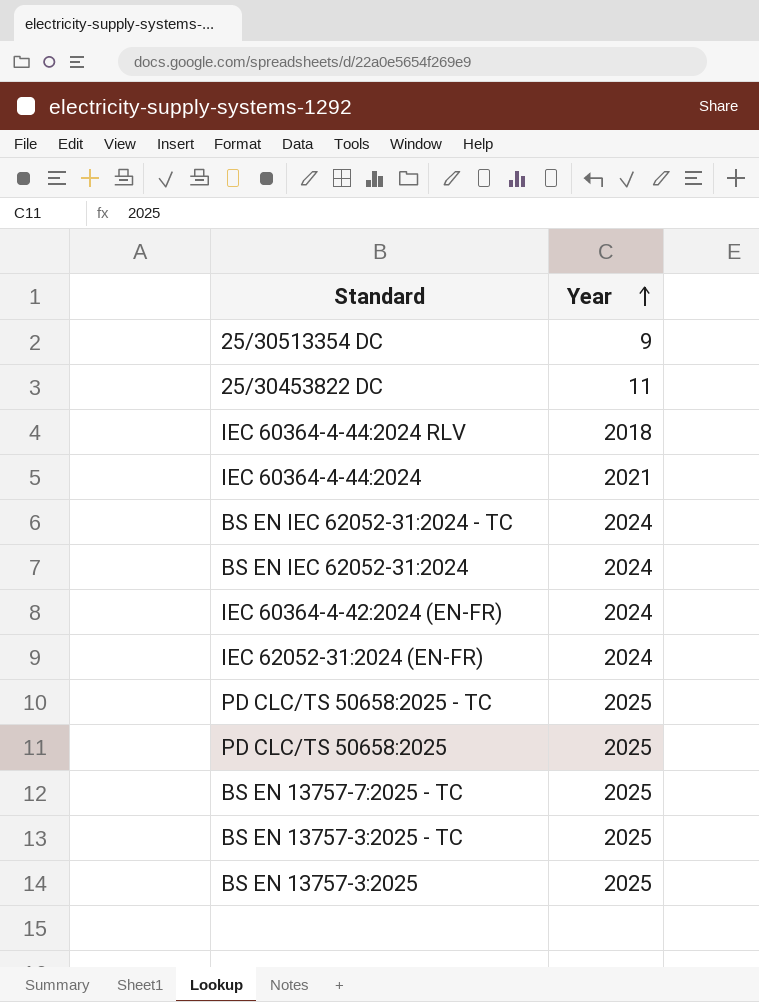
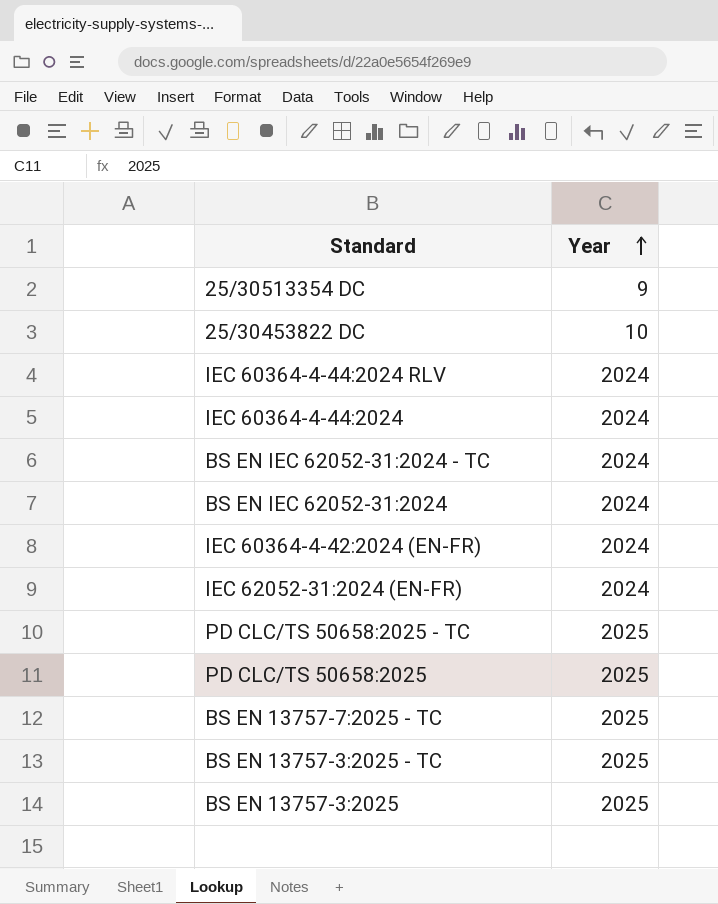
25/30453822 DC | Year: 11 -> 10
IEC 60364-4-44:2024 RLV | Year: 2018 -> 2024
IEC 60364-4-44:2024 | Year: 2021 -> 2024

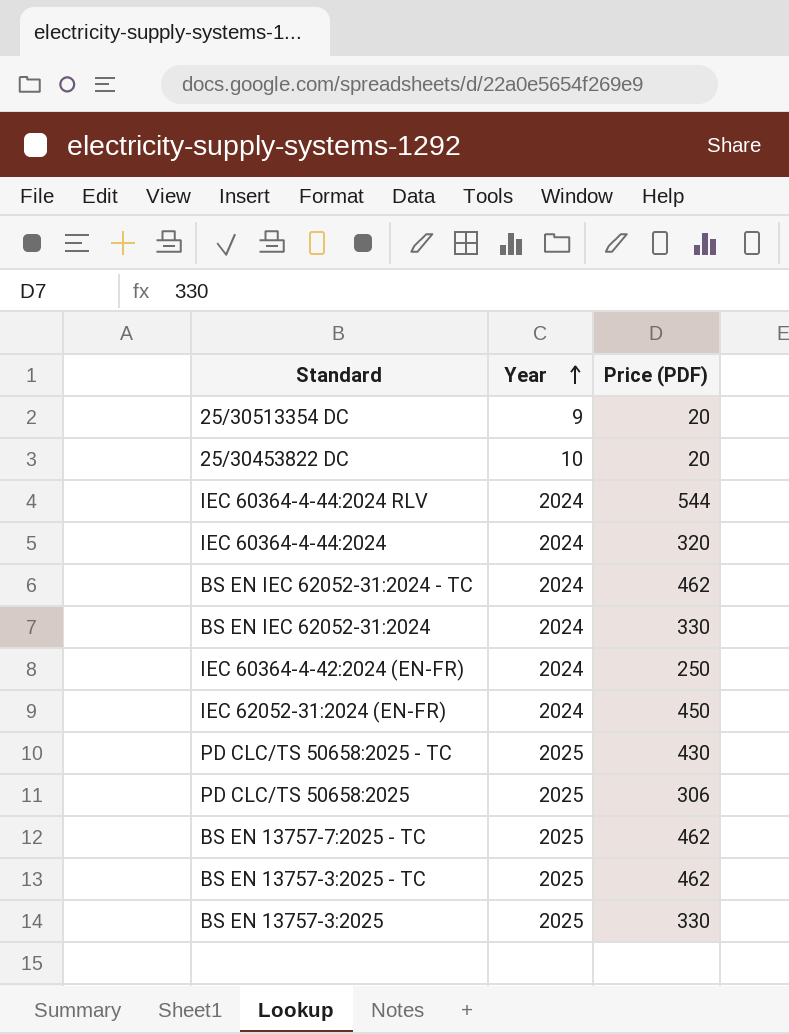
column Price (PDF) | position: none -> 3

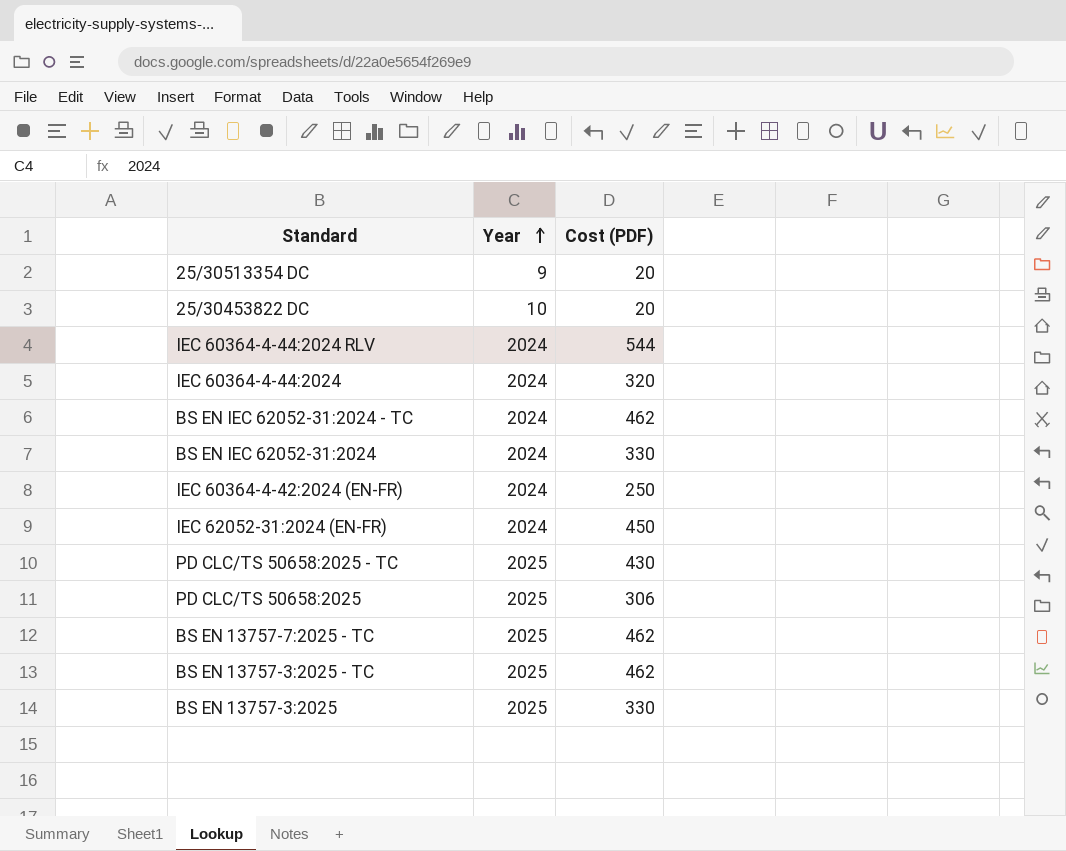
column name: Price (PDF) -> Cost (PDF)

